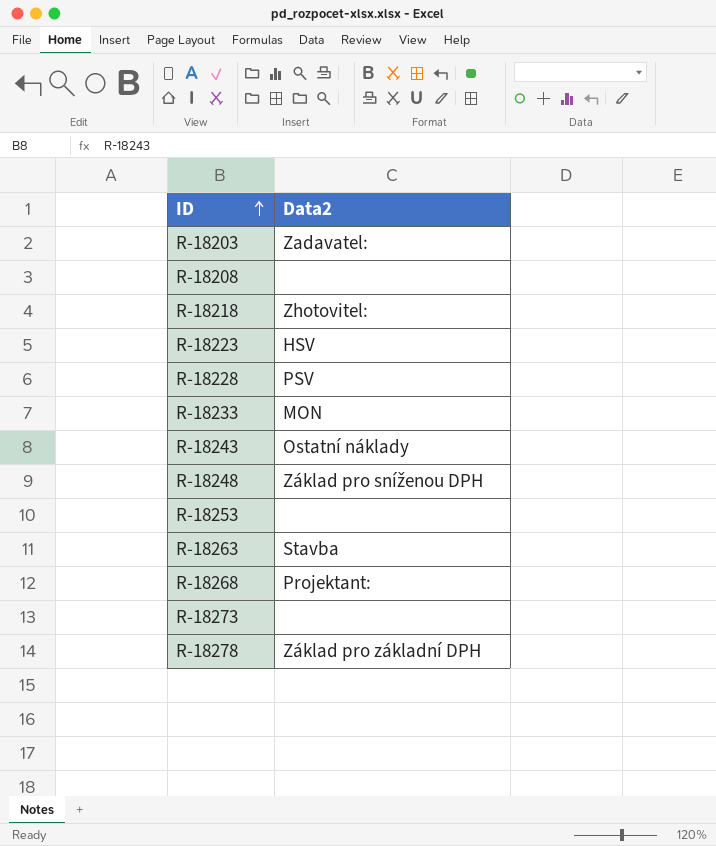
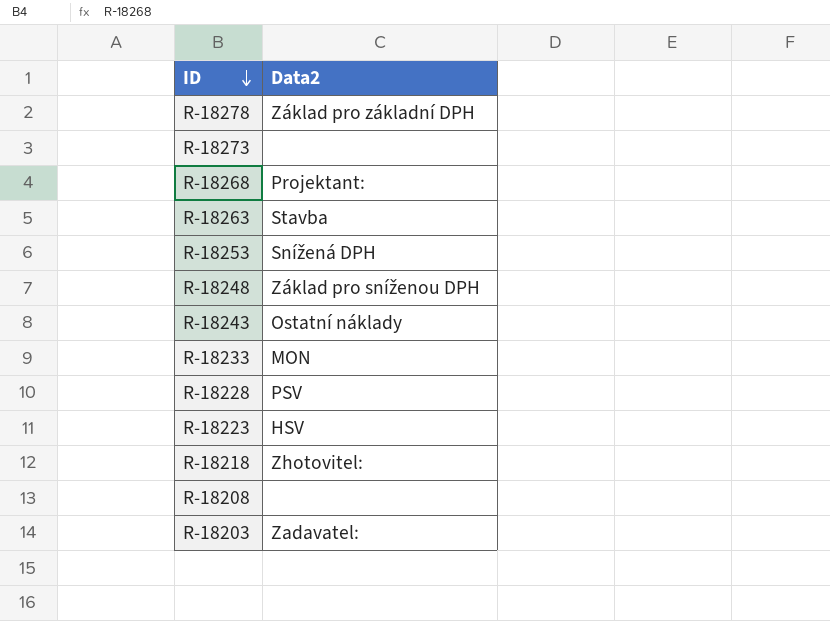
row order: ID ascending -> ID descending
R-18253 | Data2: none -> Snížená DPH

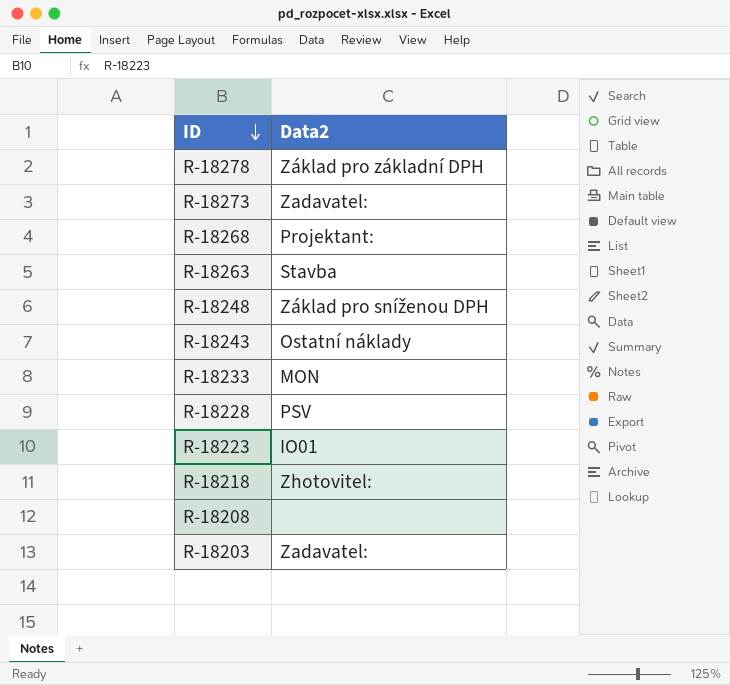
row R-18253: Snížená DPH -> none
R-18273 | Data2: none -> Zadavatel:
R-18223 | Data2: HSV -> IO01

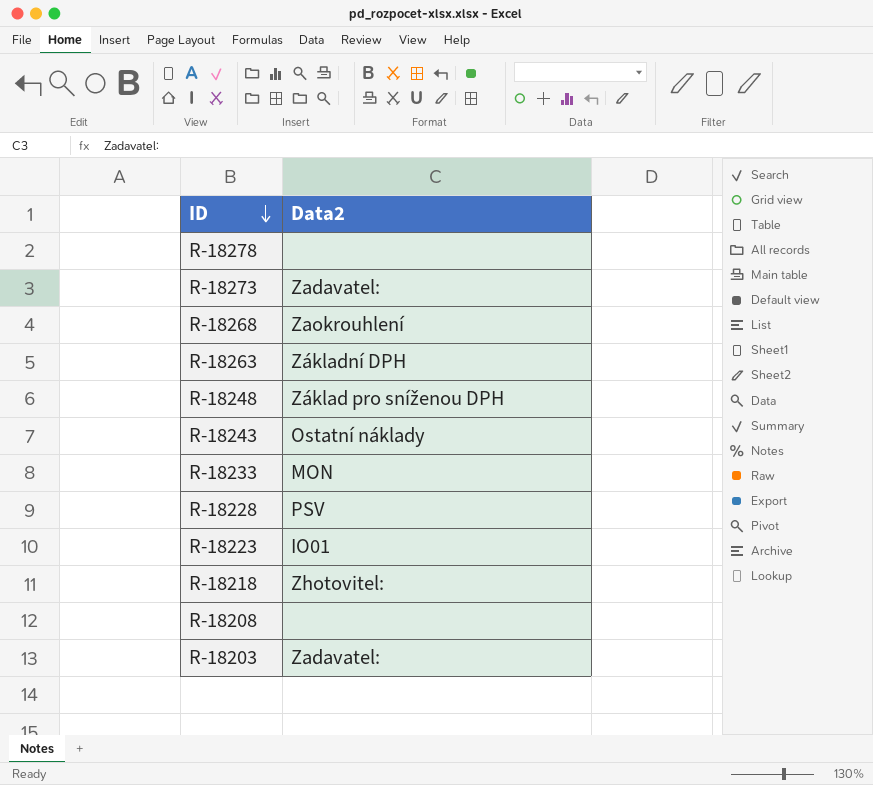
R-18278 | Data2: Základ pro základní DPH -> none
R-18268 | Data2: Projektant: -> Zaokrouhlení
R-18263 | Data2: Stavba -> Základní DPH

